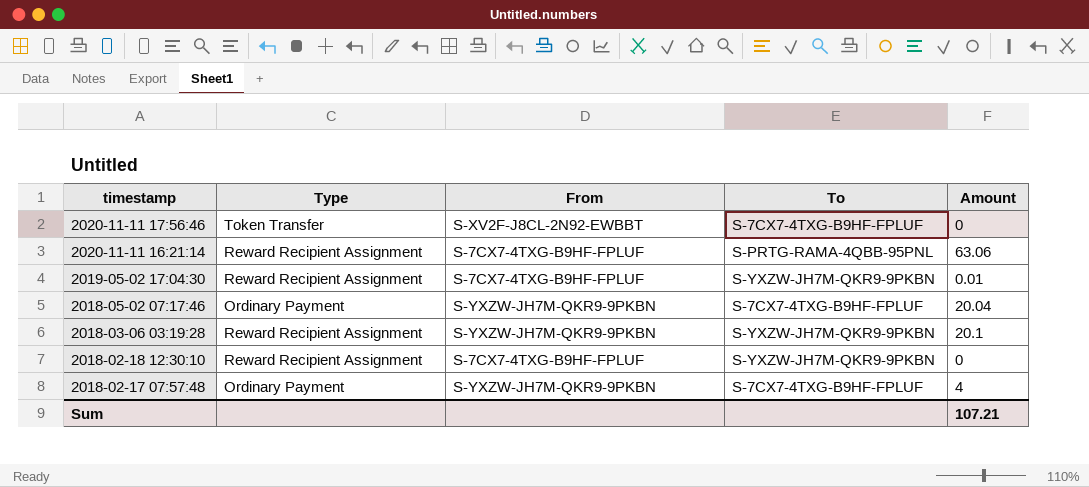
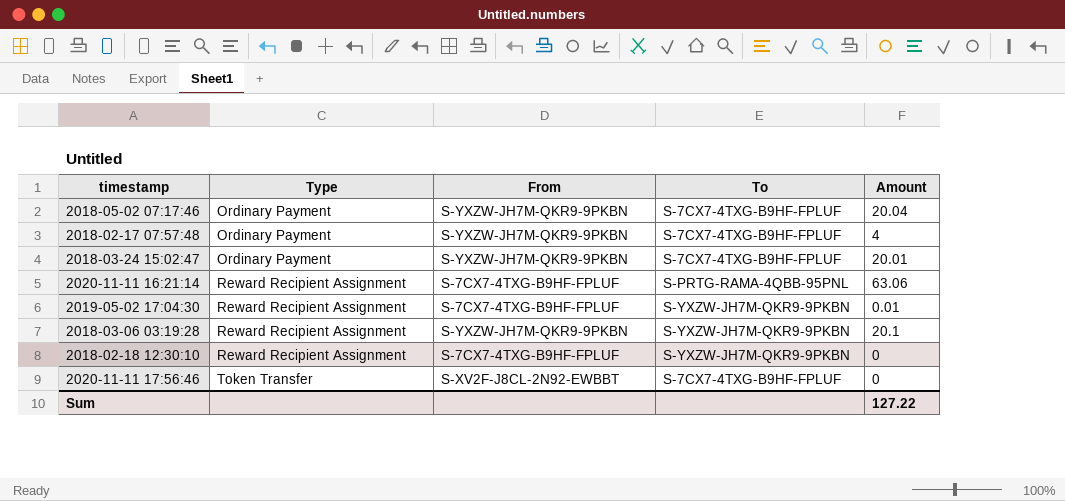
row order: timestamp descending -> Type ascending
row 2018-03-24 15:02:47: none -> Ordinary Payment | S-YXZW-JH7M-QKR9-9PKBN | S-7CX7-4TXG-B9HF-FPLUF | 20.01
Sum | Amount: 107.21 -> 127.22

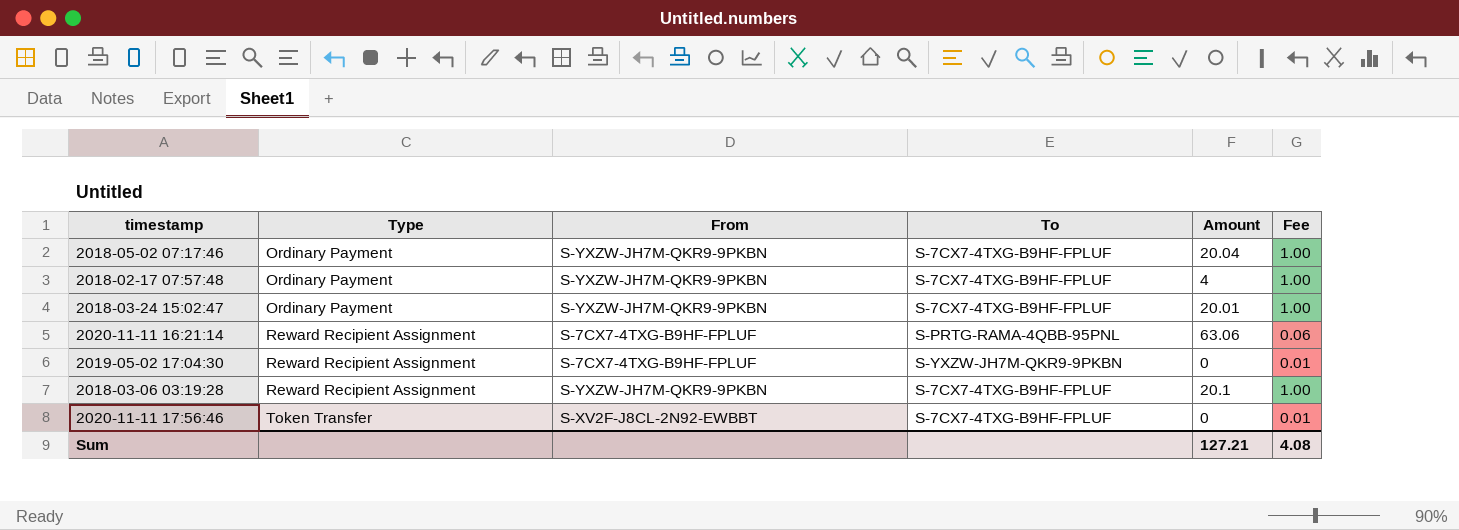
column Fee | position: none -> 6
row 2018-02-18 12:30:10: Reward Recipient Assignment | S-7CX7-4TXG-B9HF-FPLUF | S-YXZW-JH7M-QKR9-9PKBN | 0 -> none
2019-05-02 17:04:30 | Amount: 0.01 -> 0
2018-03-06 03:19:28 | To: S-YXZW-JH7M-QKR9-9PKBN -> S-7CX7-4TXG-B9HF-FPLUF
Sum | Amount: 127.22 -> 127.21

